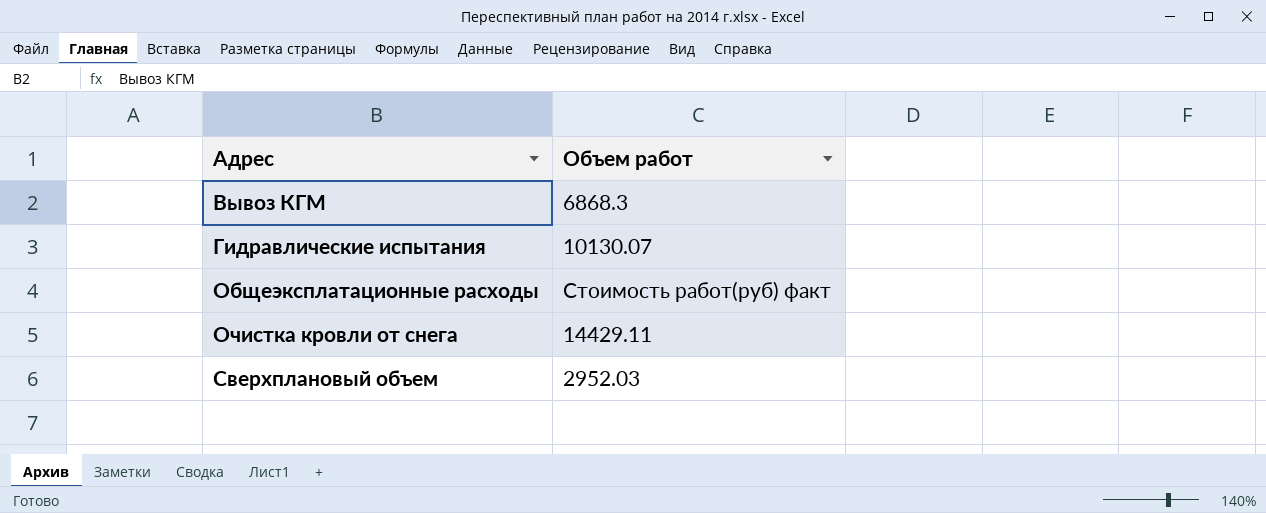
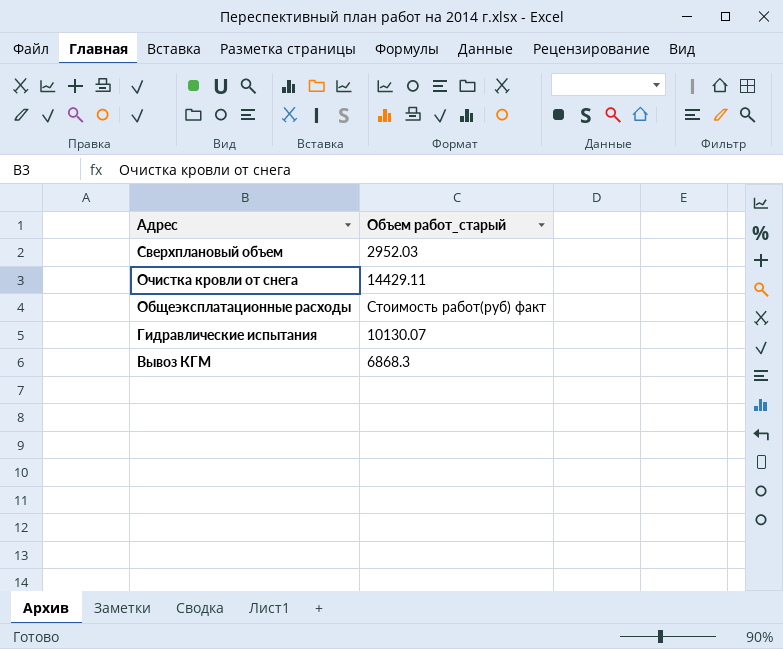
row order: Адрес ascending -> Адрес descending
column name: Объем работ -> Объем работ_старый

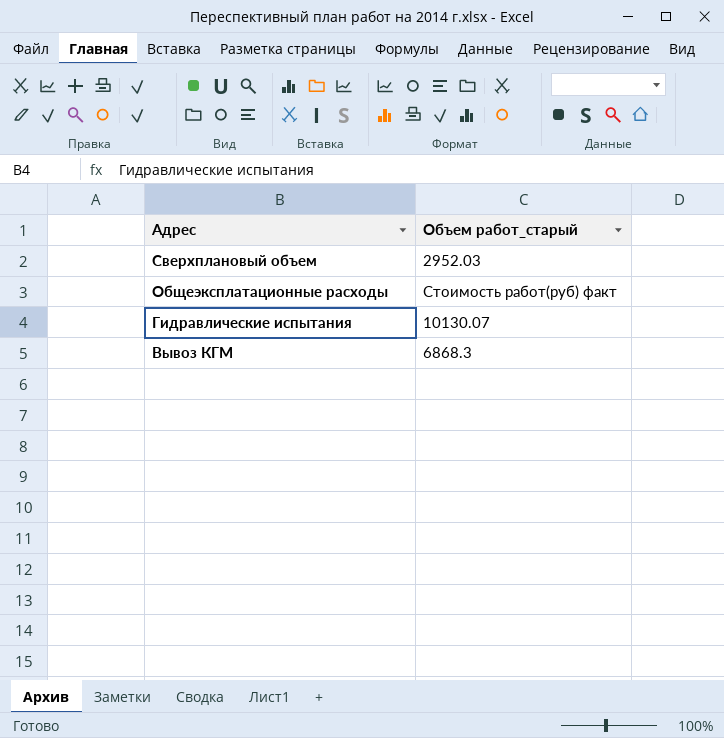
row Очистка кровли от снега: 14429.11 -> none

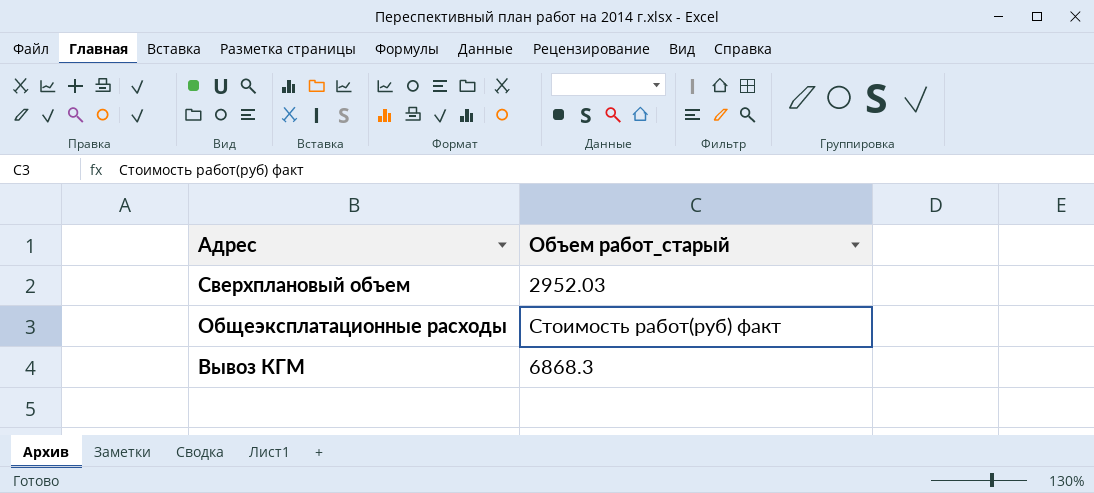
row Гидравлические испытания: 10130.07 -> none

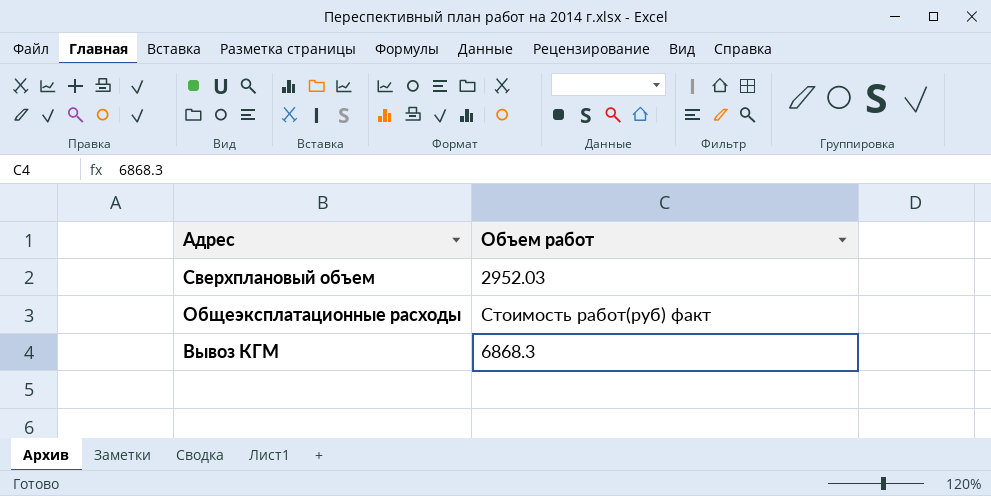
column name: Объем работ_старый -> Объем работ

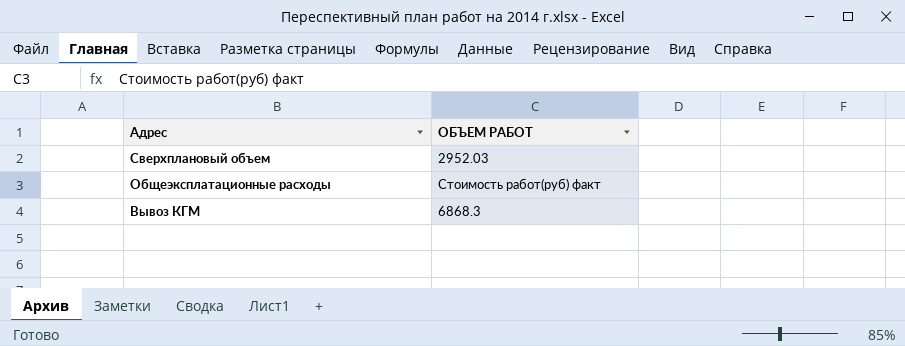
column name: Объем работ -> ОБЪЕМ РАБОТ

